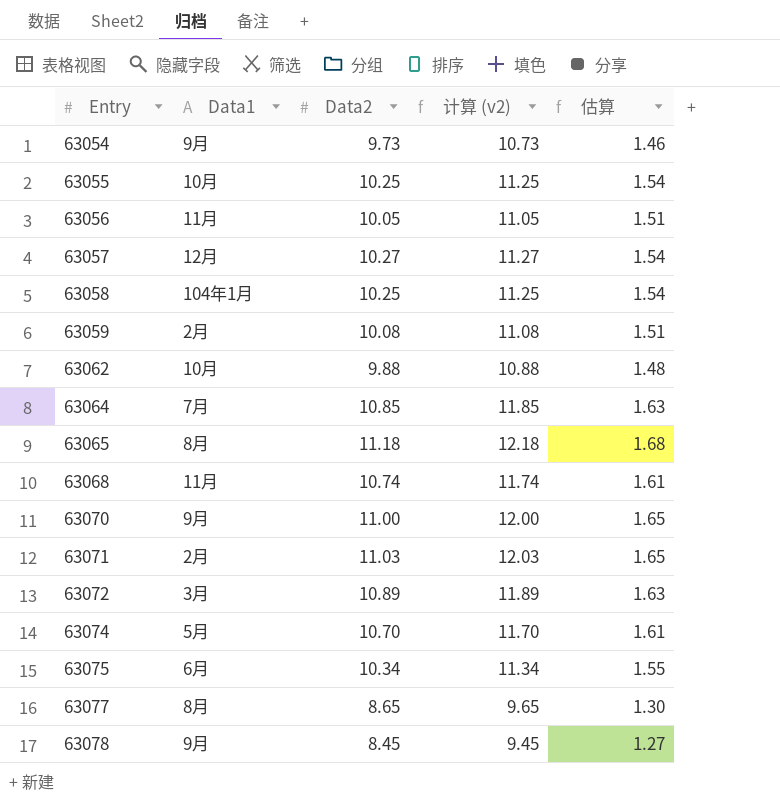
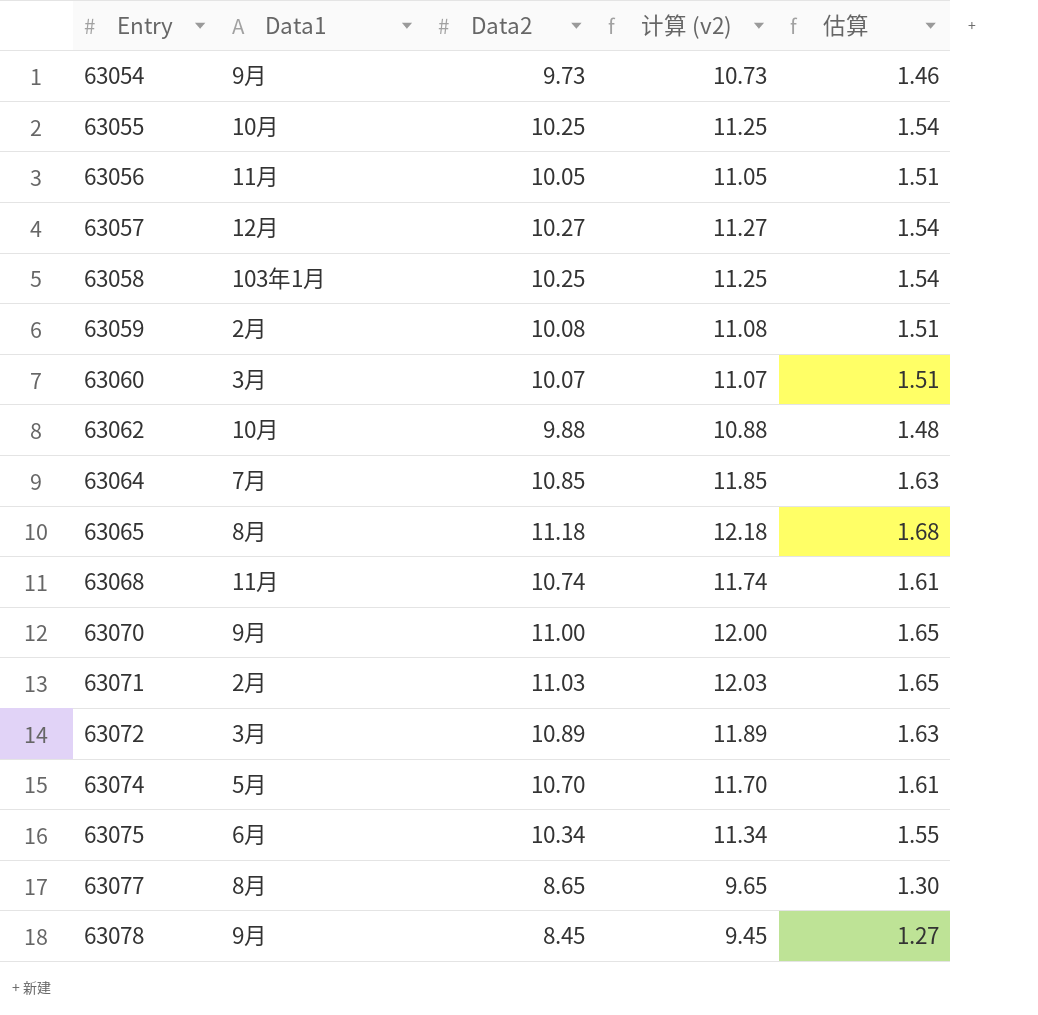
63058 | Data1: 104年1月 -> 103年1月
row 63060: none -> 3月 | 10.07 | 11.07 | 1.51

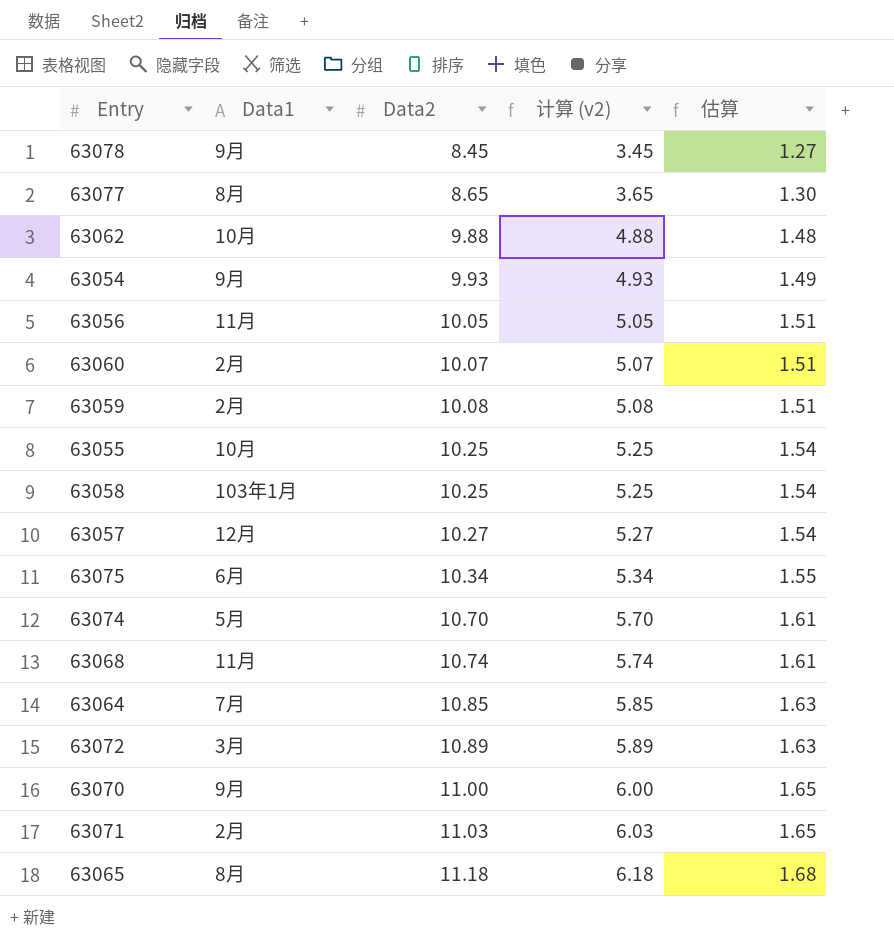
row order: Entry ascending -> Data2 ascending
column 计算 (v2) | formula: [Data2] + 1 -> [Data2] - 5
63054 | Data2: 9.73 -> 9.93
63054 | 估算: 1.46 -> 1.49
63060 | Data1: 3月 -> 2月

